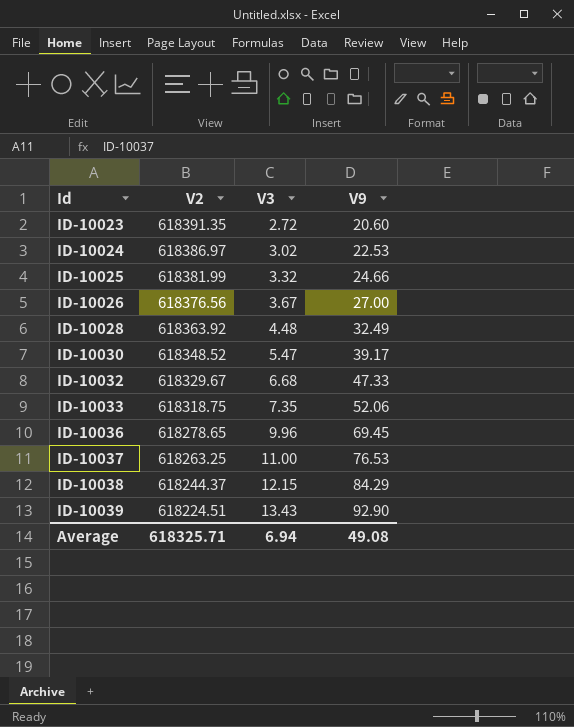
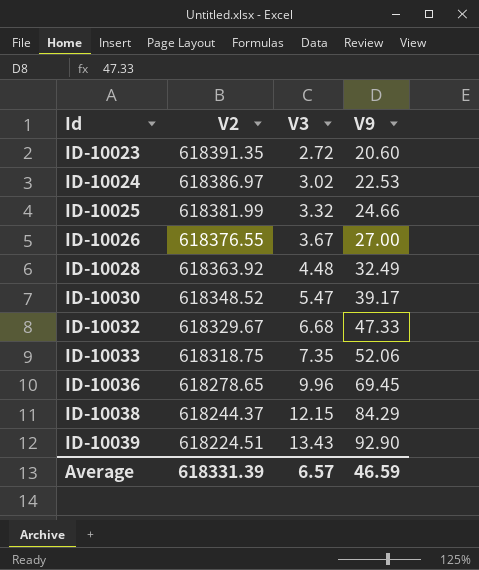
row ID-10037: 618263.25 | 11.00 | 76.53 -> none
ID-10026 | V2: 618376.56 -> 618376.55
Average | V2: 618325.71 -> 618331.39
Average | V3: 6.94 -> 6.57
Average | V9: 49.08 -> 46.59

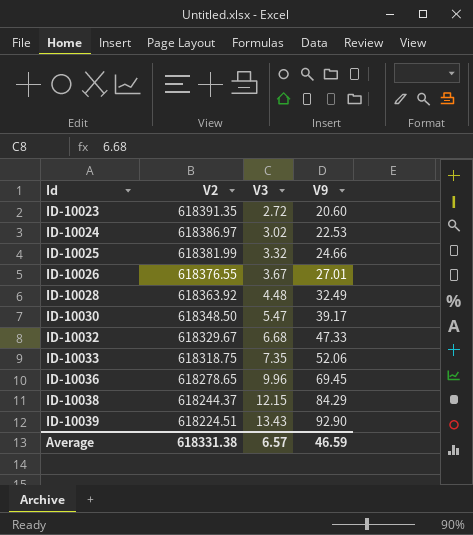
ID-10026 | V9: 27.00 -> 27.01
ID-10030 | V2: 618348.52 -> 618348.50
Average | V2: 618331.39 -> 618331.38

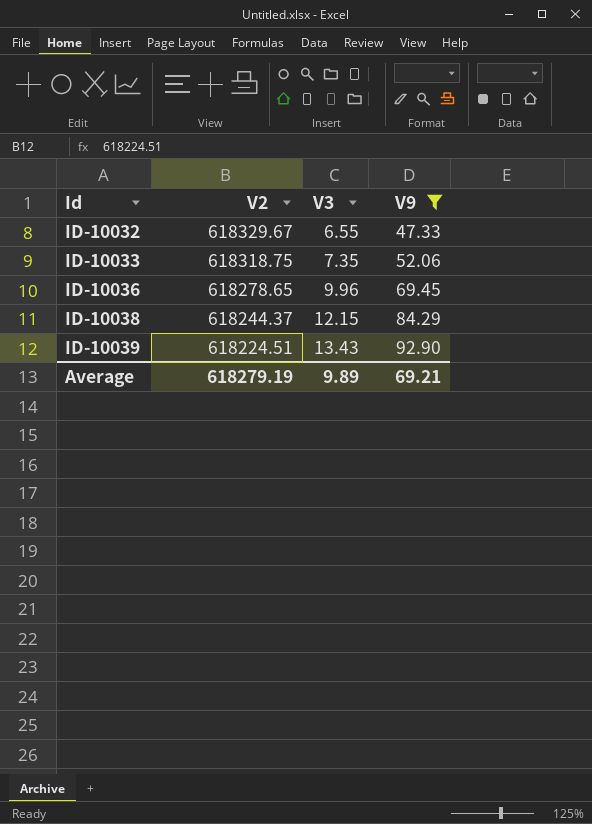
filter: none -> V9 >= 47.33
ID-10032 | V3: 6.68 -> 6.55
Average | V2: 618331.38 -> 618279.19
Average | V3: 6.57 -> 9.89
Average | V9: 46.59 -> 69.21

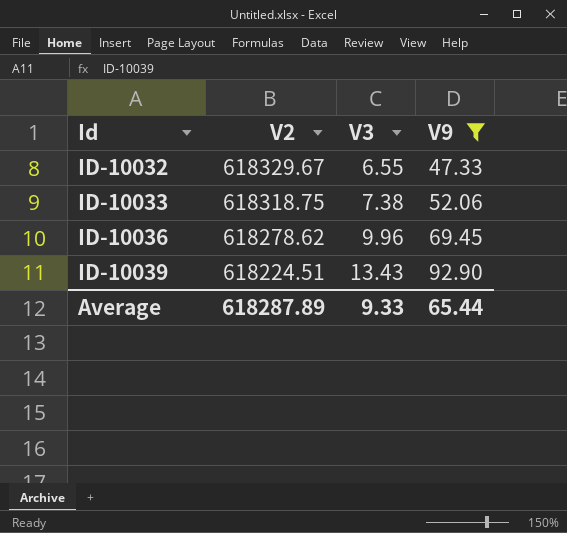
row ID-10038: 618244.37 | 12.15 | 84.29 -> none
ID-10033 | V3: 7.35 -> 7.38
ID-10036 | V2: 618278.65 -> 618278.62
Average | V2: 618279.19 -> 618287.89
Average | V3: 9.89 -> 9.33
Average | V9: 69.21 -> 65.44

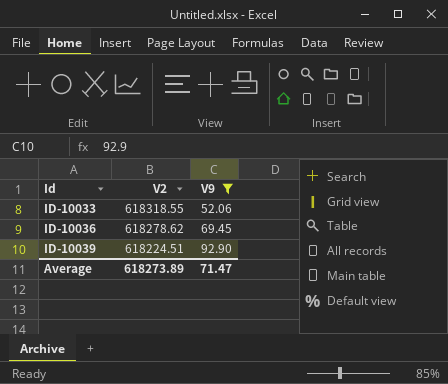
column V3 | position: 3 -> none
row ID-10032: 618329.67 | 6.55 | 47.33 -> none
ID-10033 | V2: 618318.75 -> 618318.55
Average | V2: 618287.89 -> 618273.89
Average | V9: 65.44 -> 71.47

